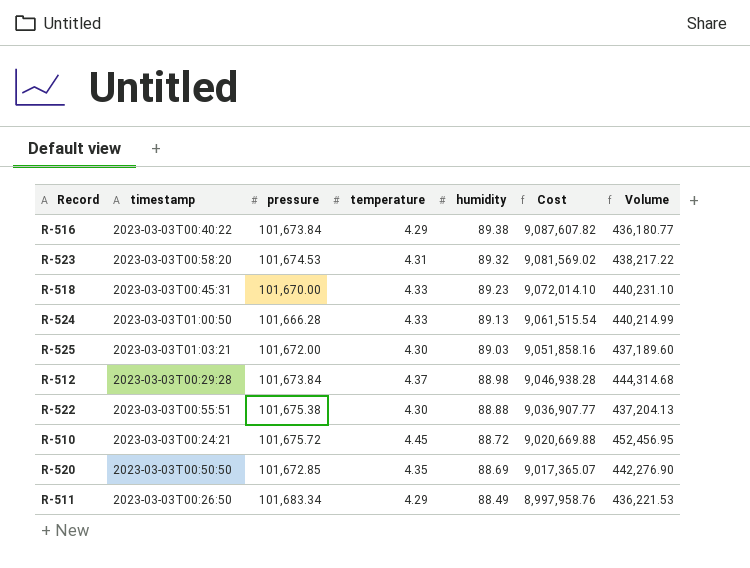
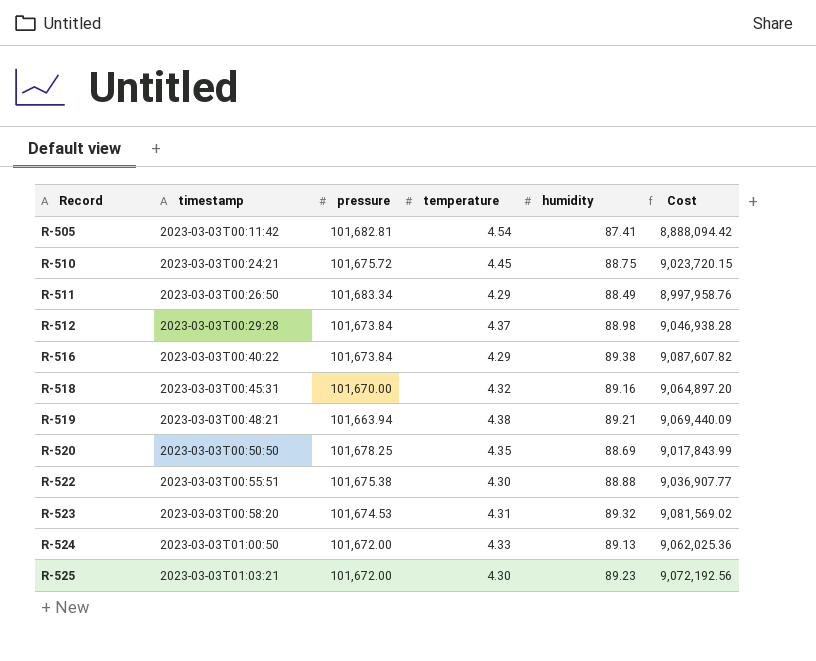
row order: humidity descending -> Record ascending
column Volume | formula: [pressure] * [temperature] -> none
row R-505: none -> 2023-03-03T00:11:42 | 101,682.81 | 4.54 | 87.41 | 8,888,094.42
R-510 | humidity: 88.72 -> 88.75
R-510 | Cost: 9,020,669.88 -> 9,023,720.15
R-518 | temperature: 4.33 -> 4.32
R-518 | humidity: 89.23 -> 89.16
R-518 | Cost: 9,072,014.10 -> 9,064,897.20
row R-519: none -> 2023-03-03T00:48:21 | 101,663.94 | 4.38 | 89.21 | 9,069,440.09
R-520 | pressure: 101,672.85 -> 101,678.25
R-520 | Cost: 9,017,365.07 -> 9,017,843.99
R-524 | pressure: 101,666.28 -> 101,672.00
R-524 | Cost: 9,061,515.54 -> 9,062,025.36
R-525 | humidity: 89.03 -> 89.23
R-525 | Cost: 9,051,858.16 -> 9,072,192.56

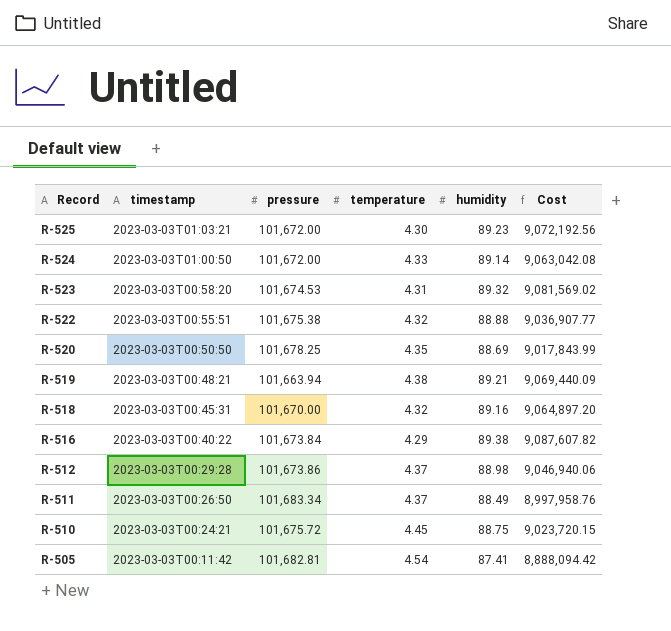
row order: Record ascending -> Record descending
R-524 | humidity: 89.13 -> 89.14
R-524 | Cost: 9,062,025.36 -> 9,063,042.08
R-522 | temperature: 4.30 -> 4.32
R-512 | pressure: 101,673.84 -> 101,673.86
R-512 | Cost: 9,046,938.28 -> 9,046,940.06
R-511 | temperature: 4.29 -> 4.37

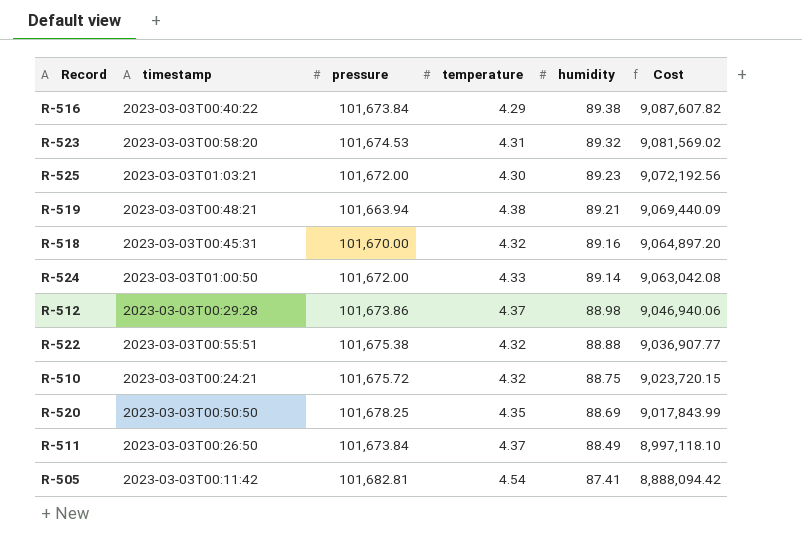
row order: Record descending -> humidity descending
R-510 | temperature: 4.45 -> 4.32
R-511 | pressure: 101,683.34 -> 101,673.84
R-511 | Cost: 8,997,958.76 -> 8,997,118.10

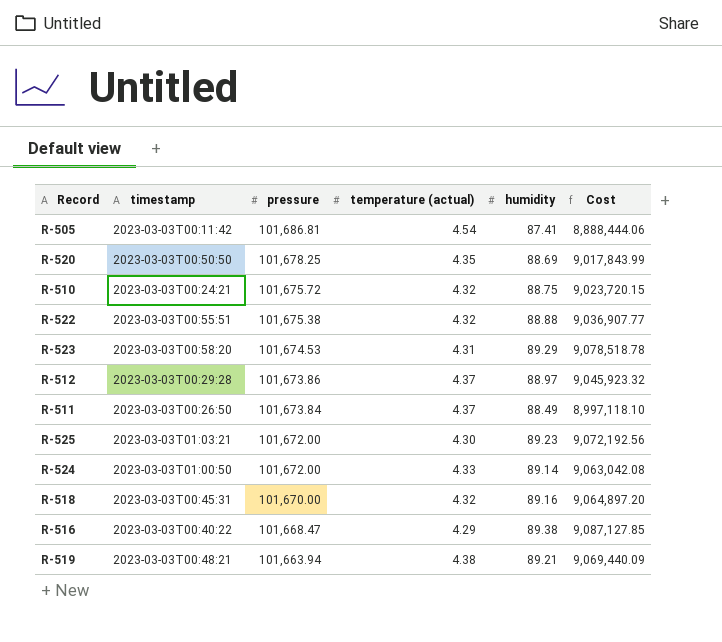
row order: humidity descending -> pressure descending
column name: temperature -> temperature (actual)
R-505 | pressure: 101,682.81 -> 101,686.81
R-505 | Cost: 8,888,094.42 -> 8,888,444.06
R-523 | humidity: 89.32 -> 89.29
R-523 | Cost: 9,081,569.02 -> 9,078,518.78
R-512 | humidity: 88.98 -> 88.97
R-512 | Cost: 9,046,940.06 -> 9,045,923.32
R-516 | pressure: 101,673.84 -> 101,668.47
R-516 | Cost: 9,087,607.82 -> 9,087,127.85

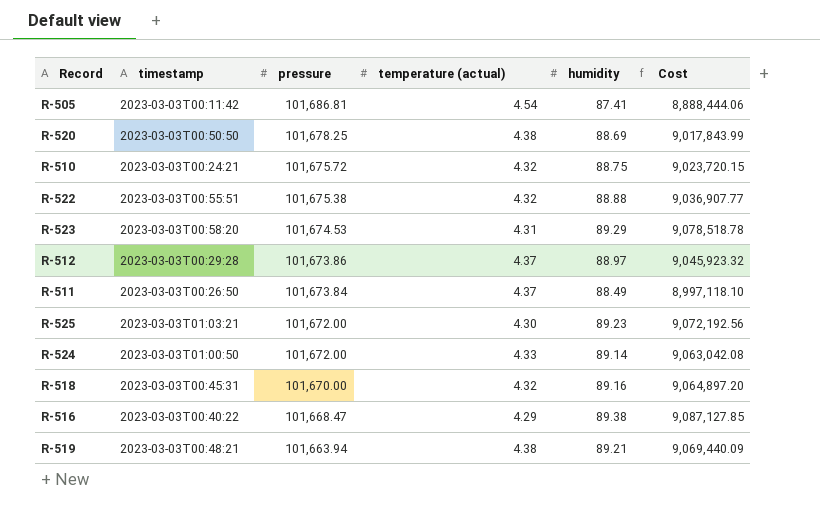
R-520 | temperature (actual): 4.35 -> 4.38

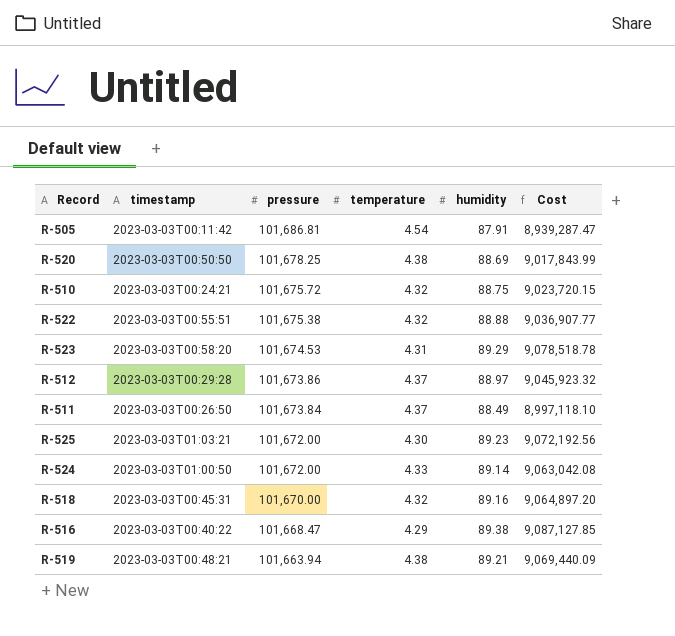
column name: temperature (actual) -> temperature
R-505 | humidity: 87.41 -> 87.91
R-505 | Cost: 8,888,444.06 -> 8,939,287.47

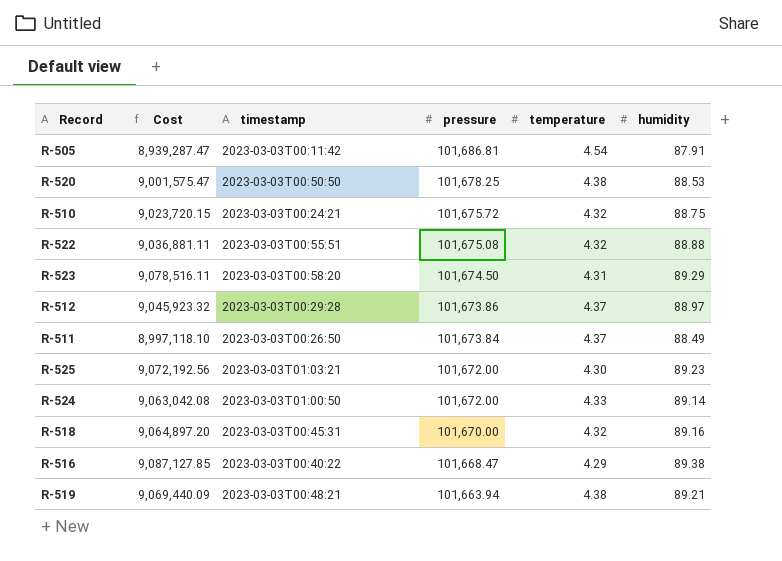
column Cost | position: 6 -> 2
R-520 | Cost: 9,017,843.99 -> 9,001,575.47
R-520 | humidity: 88.69 -> 88.53
R-522 | Cost: 9,036,907.77 -> 9,036,881.11
R-522 | pressure: 101,675.38 -> 101,675.08
R-523 | Cost: 9,078,518.78 -> 9,078,516.11
R-523 | pressure: 101,674.53 -> 101,674.50

